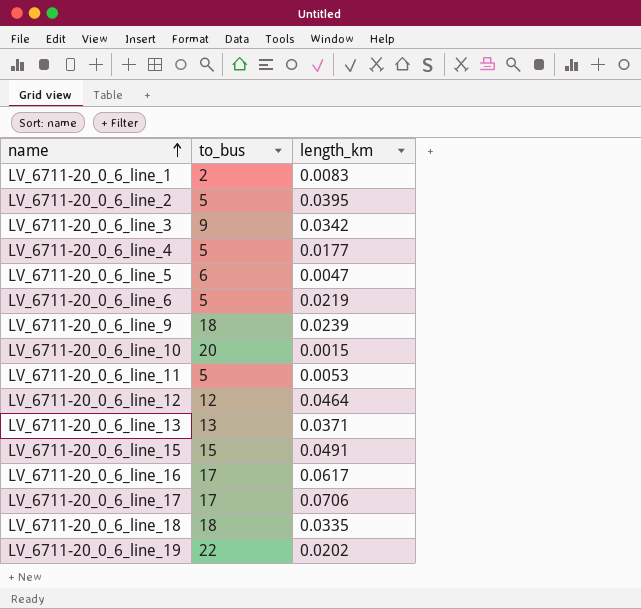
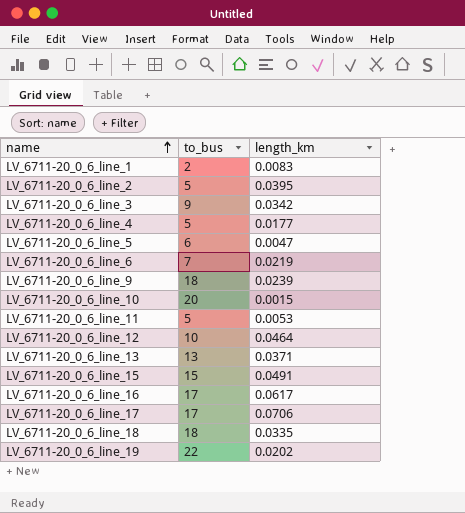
LV_6711-20_0_6_line_6 | to_bus: 5 -> 7
LV_6711-20_0_6_line_12 | to_bus: 12 -> 10

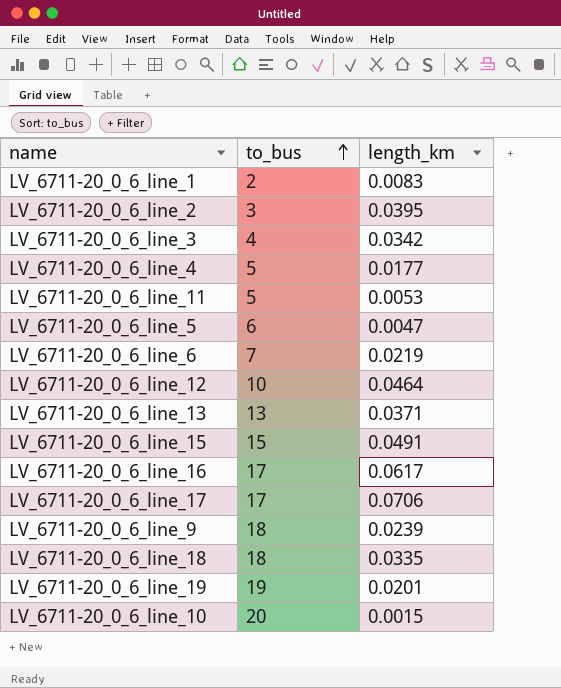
row order: name ascending -> to_bus ascending
LV_6711-20_0_6_line_2 | to_bus: 5 -> 3
LV_6711-20_0_6_line_3 | to_bus: 9 -> 4
LV_6711-20_0_6_line_19 | to_bus: 22 -> 19
LV_6711-20_0_6_line_19 | length_km: 0.0202 -> 0.0201

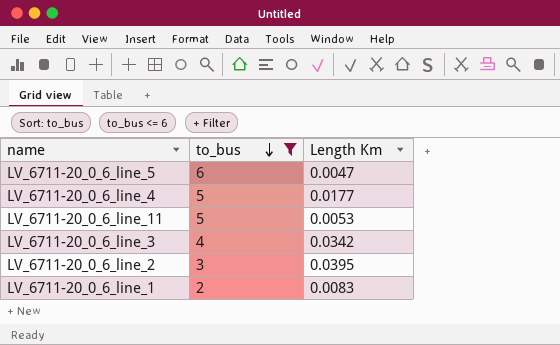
filter: none -> to_bus <= 6
row order: to_bus ascending -> to_bus descending
column name: length_km -> Length Km

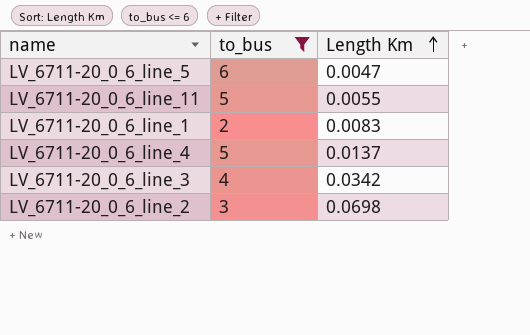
row order: to_bus descending -> Length Km ascending
LV_6711-20_0_6_line_11 | Length Km: 0.0053 -> 0.0055
LV_6711-20_0_6_line_4 | Length Km: 0.0177 -> 0.0137
LV_6711-20_0_6_line_2 | Length Km: 0.0395 -> 0.0698

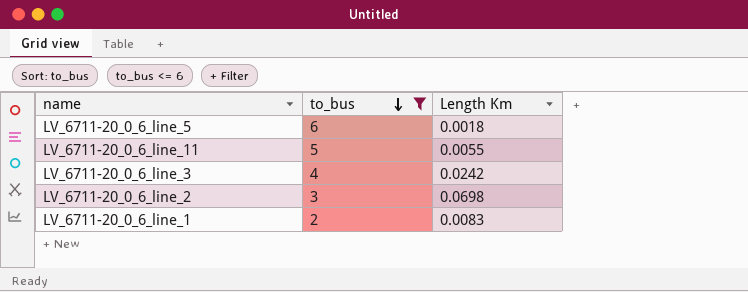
row order: Length Km ascending -> to_bus descending
row LV_6711-20_0_6_line_4: 5 | 0.0137 -> none
LV_6711-20_0_6_line_5 | Length Km: 0.0047 -> 0.0018
LV_6711-20_0_6_line_3 | Length Km: 0.0342 -> 0.0242

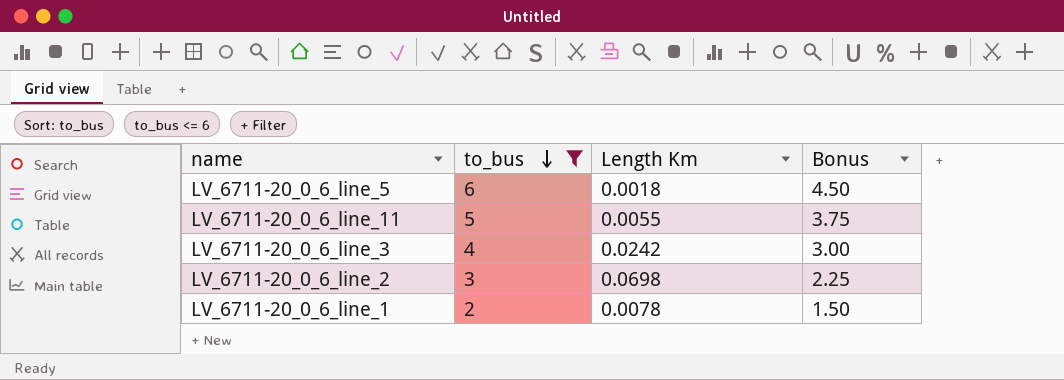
column Bonus | formula: none -> [to_bus] * 0.75
LV_6711-20_0_6_line_1 | Length Km: 0.0083 -> 0.0078

